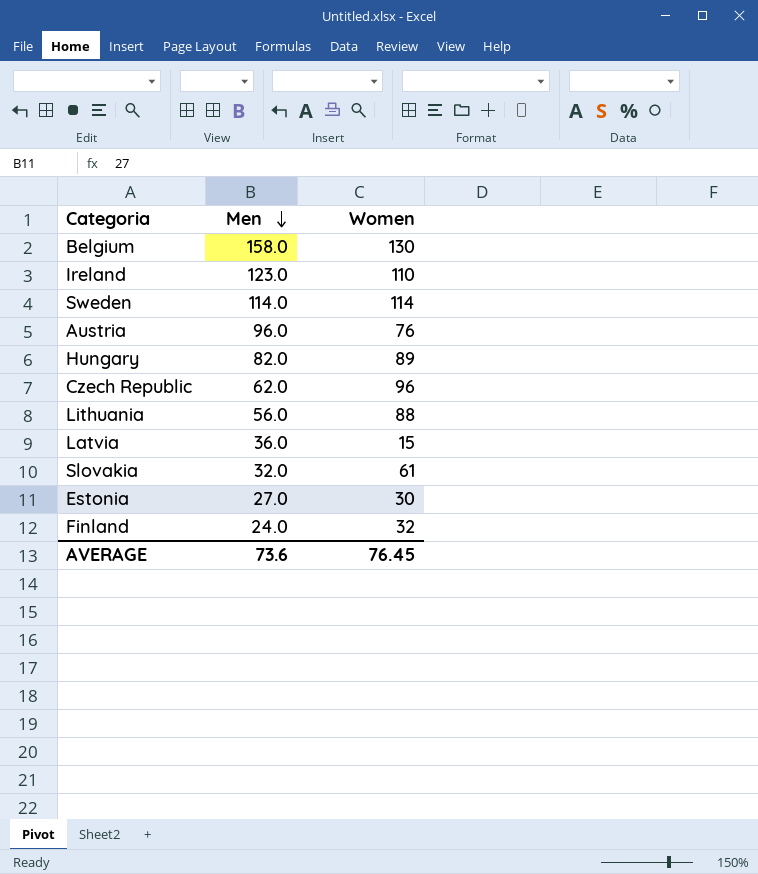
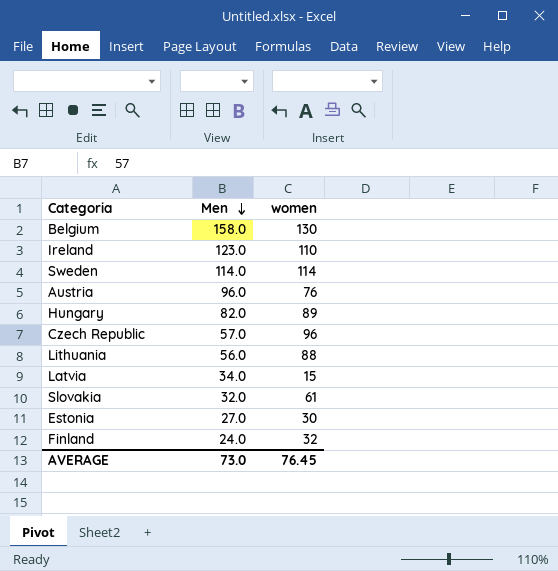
column name: Women -> women
Czech Republic | Men: 62.0 -> 57.0
Latvia | Men: 36.0 -> 34.0
AVERAGE | Men: 73.6 -> 73.0

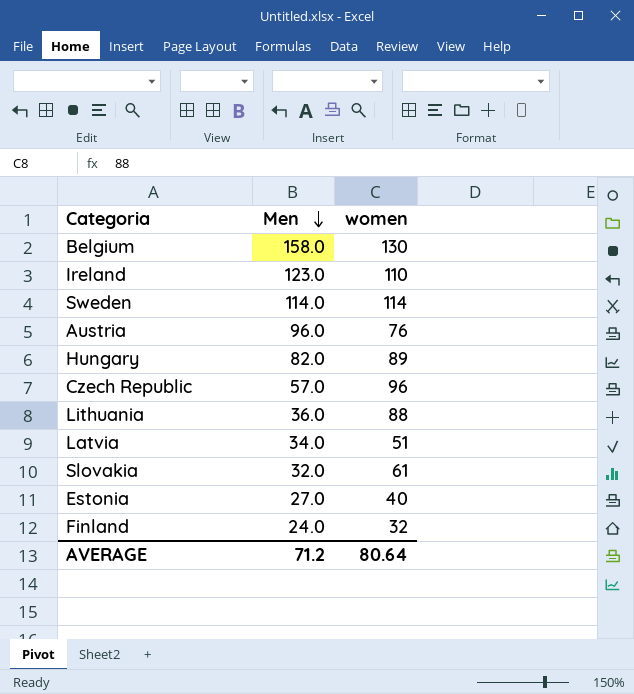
Lithuania | Men: 56.0 -> 36.0
Latvia | women: 15 -> 51
Estonia | women: 30 -> 40
AVERAGE | Men: 73.0 -> 71.2
AVERAGE | women: 76.45 -> 80.64

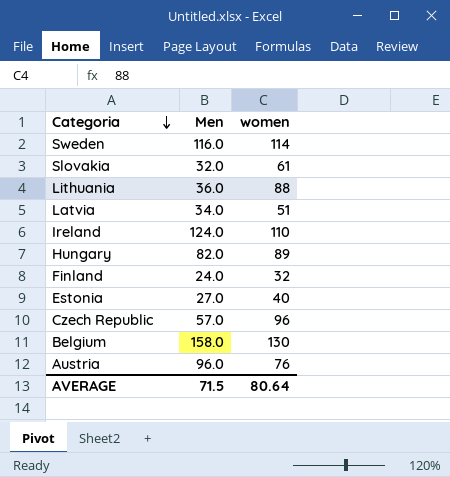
row order: Men descending -> Categoria descending
Sweden | Men: 114.0 -> 116.0
Ireland | Men: 123.0 -> 124.0
AVERAGE | Men: 71.2 -> 71.5

